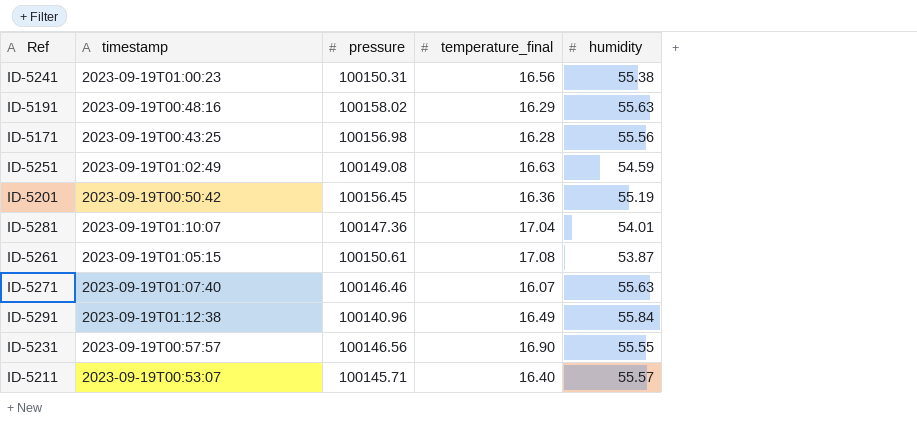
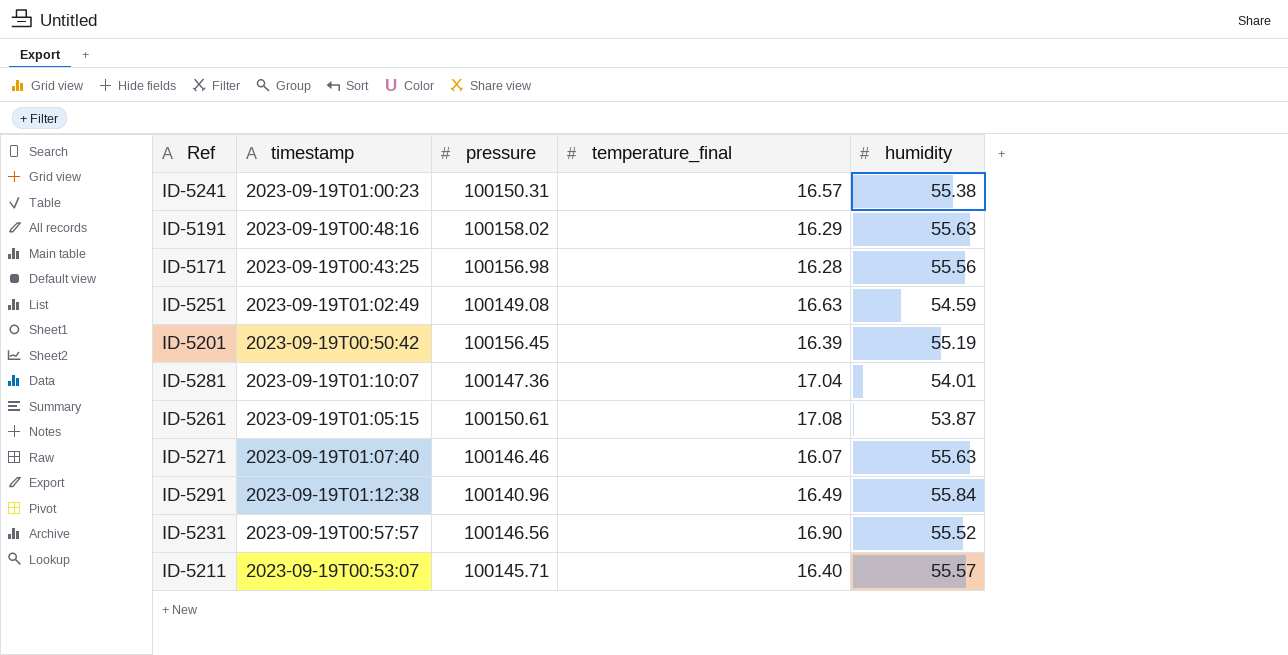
ID-5241 | temperature_final: 16.56 -> 16.57
ID-5201 | temperature_final: 16.36 -> 16.39
ID-5231 | humidity: 55.55 -> 55.52

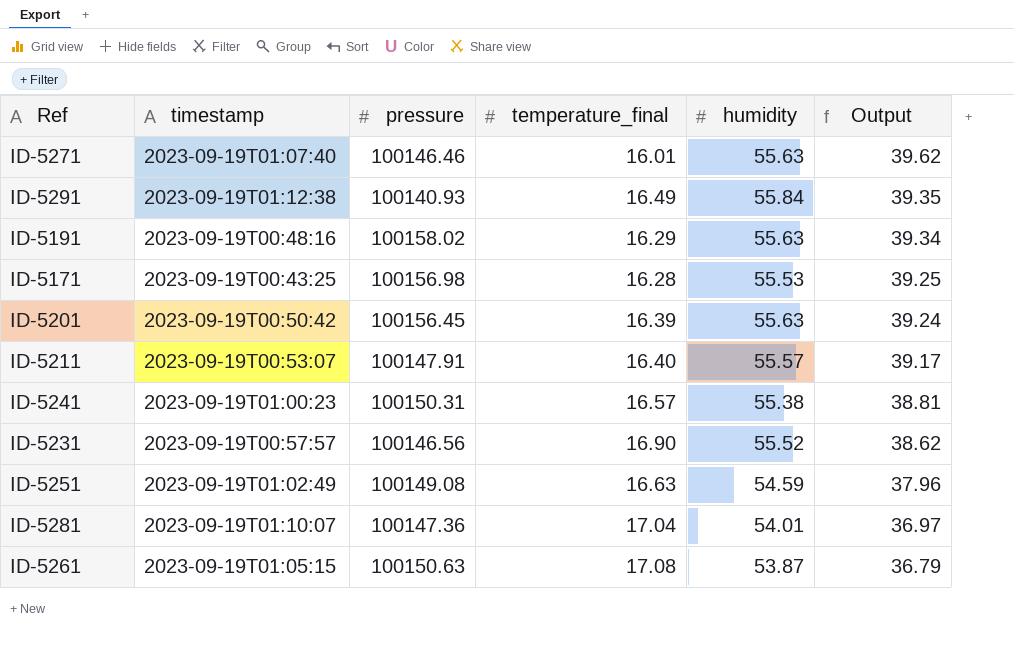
row order: none -> Output descending
column Output | formula: none -> [humidity] - [temperature_final]
ID-5271 | temperature_final: 16.07 -> 16.01
ID-5291 | pressure: 100140.96 -> 100140.93
ID-5171 | humidity: 55.56 -> 55.53
ID-5201 | humidity: 55.19 -> 55.63
ID-5211 | pressure: 100145.71 -> 100147.91
ID-5261 | pressure: 100150.61 -> 100150.63

